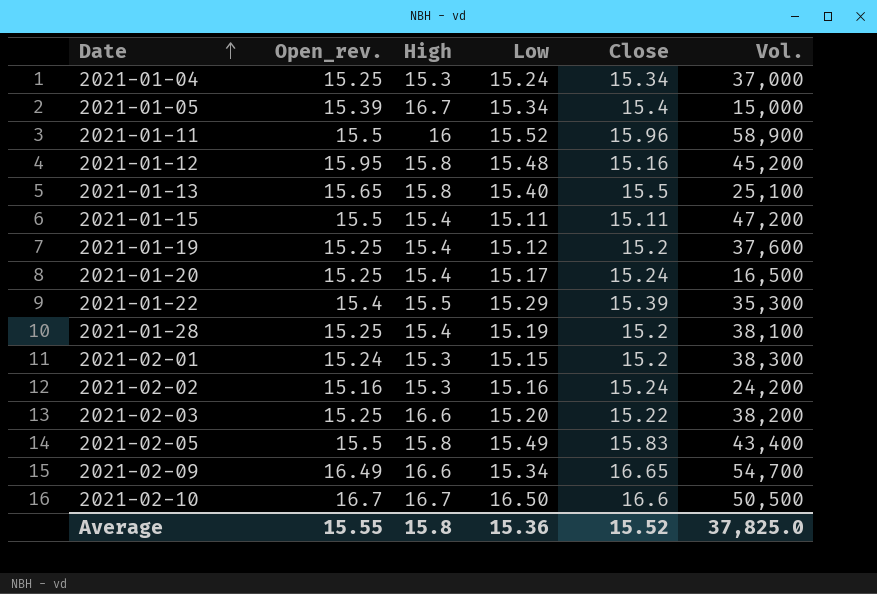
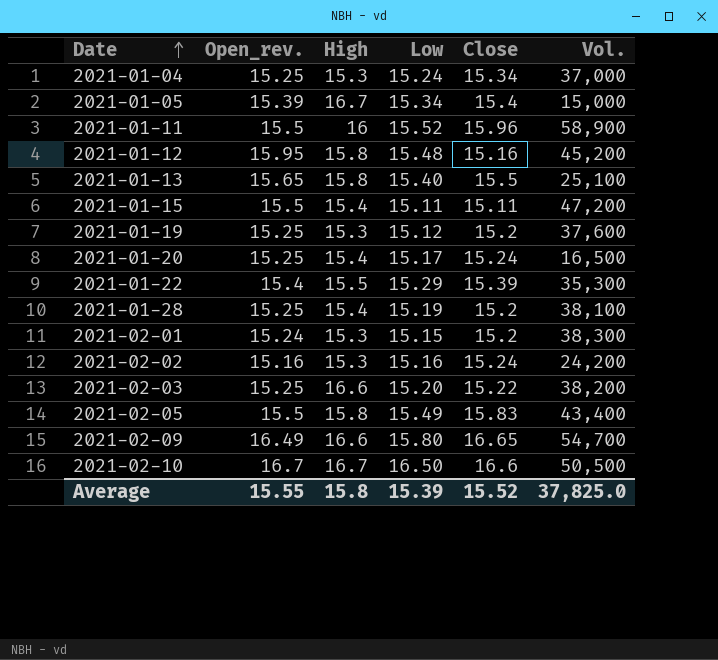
2021-01-19 | High: 15.4 -> 15.3
2021-02-09 | Low: 15.34 -> 15.80
Average | Low: 15.36 -> 15.39

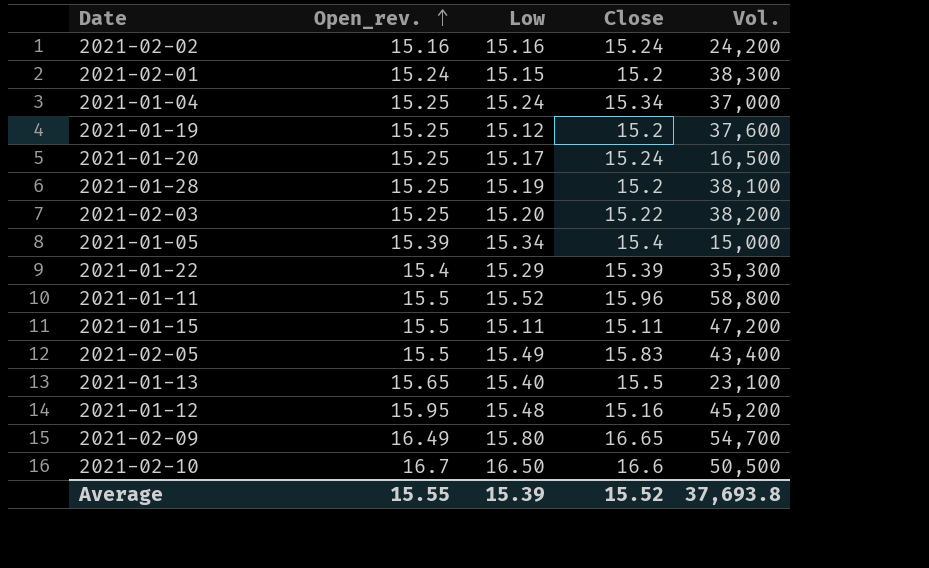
row order: Date ascending -> Open_rev. ascending
column High | position: 3 -> none
2021-01-11 | Vol.: 58,900 -> 58,800
2021-01-13 | Vol.: 25,100 -> 23,100
Average | Vol.: 37,825.0 -> 37,693.8

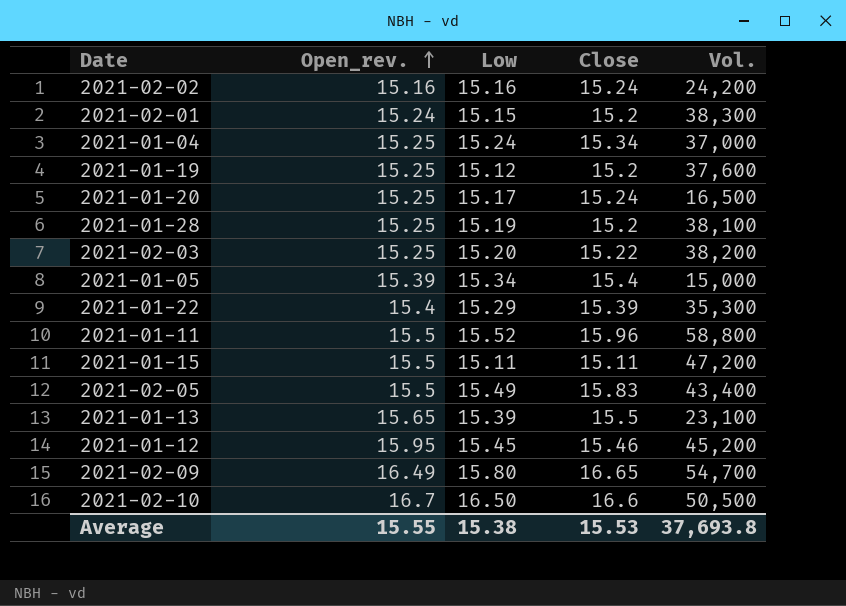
2021-01-13 | Low: 15.40 -> 15.39
2021-01-12 | Low: 15.48 -> 15.45
2021-01-12 | Close: 15.16 -> 15.46
Average | Low: 15.39 -> 15.38
Average | Close: 15.52 -> 15.53

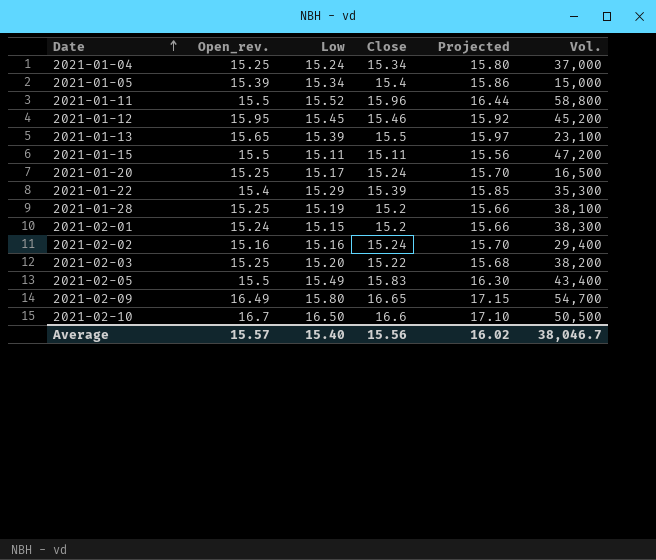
row order: Open_rev. ascending -> Date ascending
column Projected | formula: none -> [Close] * 1.03
row 2021-01-19: 15.25 | 15.12 | 15.2 | 37,600 -> none
2021-02-02 | Vol.: 24,200 -> 29,400
Average | Open_rev.: 15.55 -> 15.57
Average | Low: 15.38 -> 15.40
Average | Close: 15.53 -> 15.56
Average | Vol.: 37,693.8 -> 38,046.7

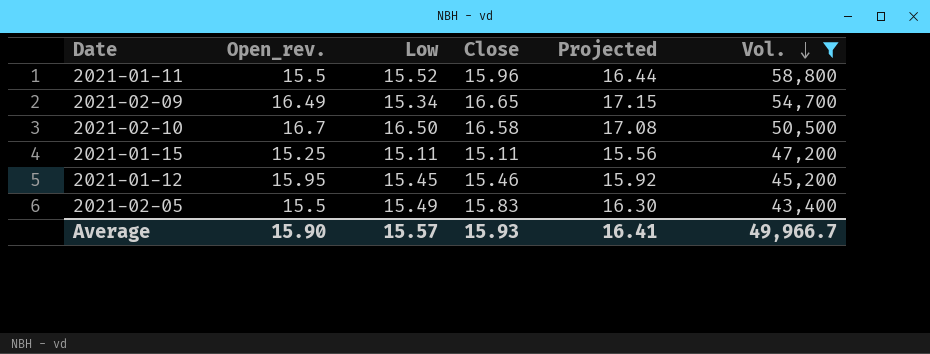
filter: none -> Vol. >= 43,400
row order: Date ascending -> Vol. descending
2021-02-09 | Low: 15.80 -> 15.34
2021-02-10 | Close: 16.6 -> 16.58
2021-02-10 | Projected: 17.10 -> 17.08
2021-01-15 | Open_rev.: 15.5 -> 15.25
Average | Open_rev.: 15.57 -> 15.90
Average | Low: 15.40 -> 15.57
Average | Close: 15.56 -> 15.93
Average | Projected: 16.02 -> 16.41
Average | Vol.: 38,046.7 -> 49,966.7

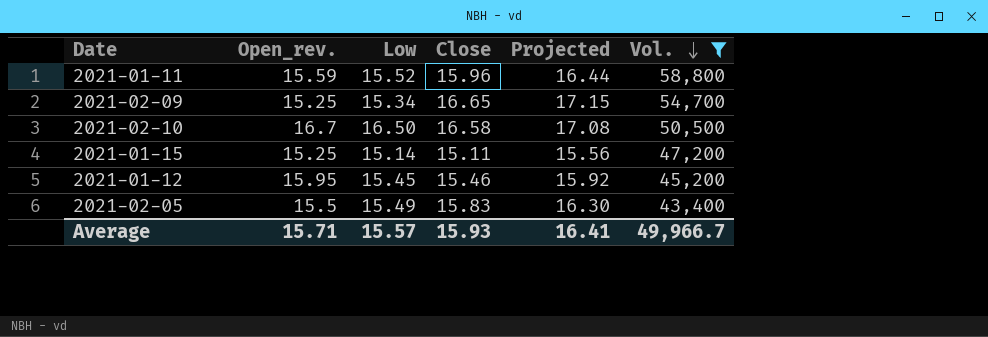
2021-01-11 | Open_rev.: 15.5 -> 15.59
2021-02-09 | Open_rev.: 16.49 -> 15.25
2021-01-15 | Low: 15.11 -> 15.14
Average | Open_rev.: 15.90 -> 15.71

